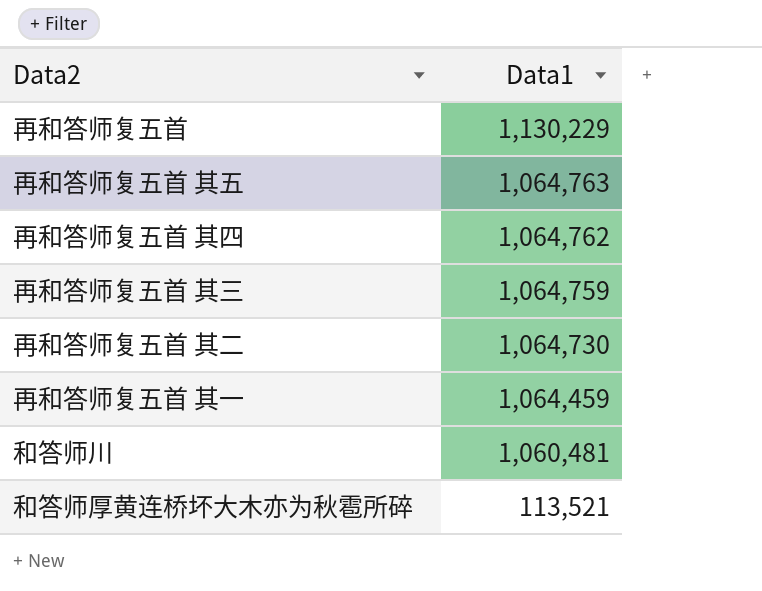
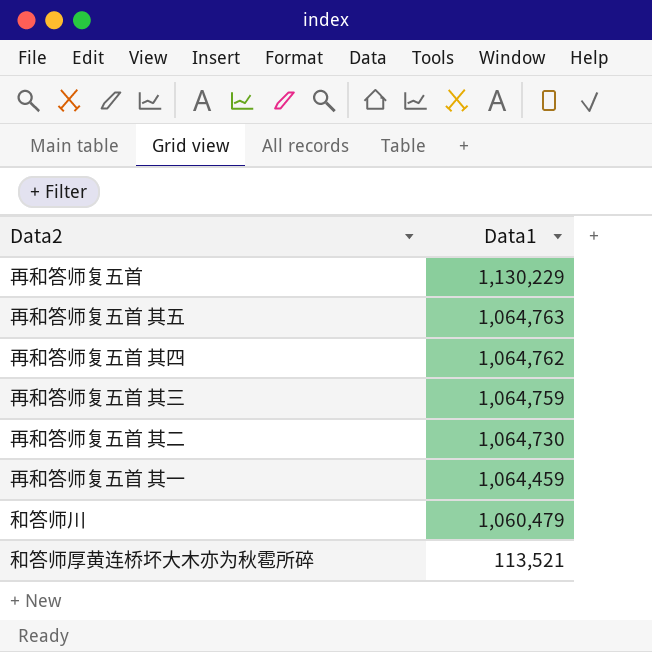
和答师川 | Data1: 1,060,481 -> 1,060,479

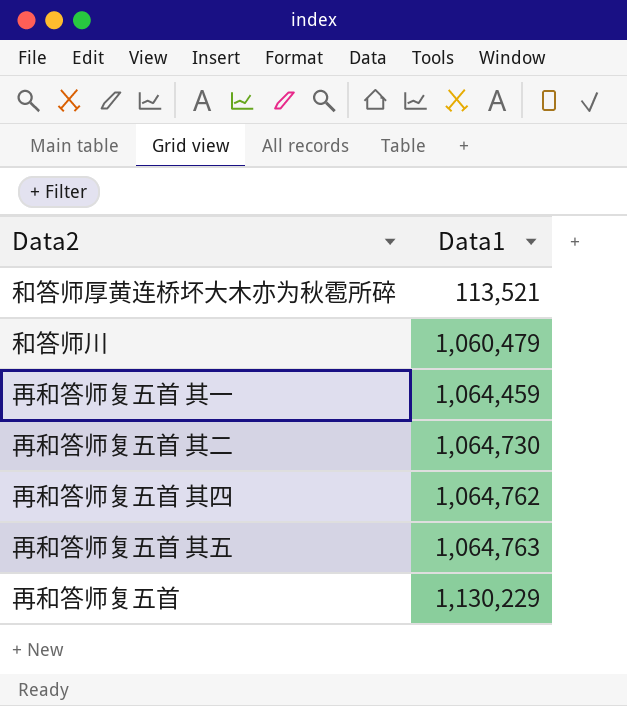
row order: Data1 descending -> Data1 ascending
row 再和答师复五首 其三: 1,064,759 -> none

